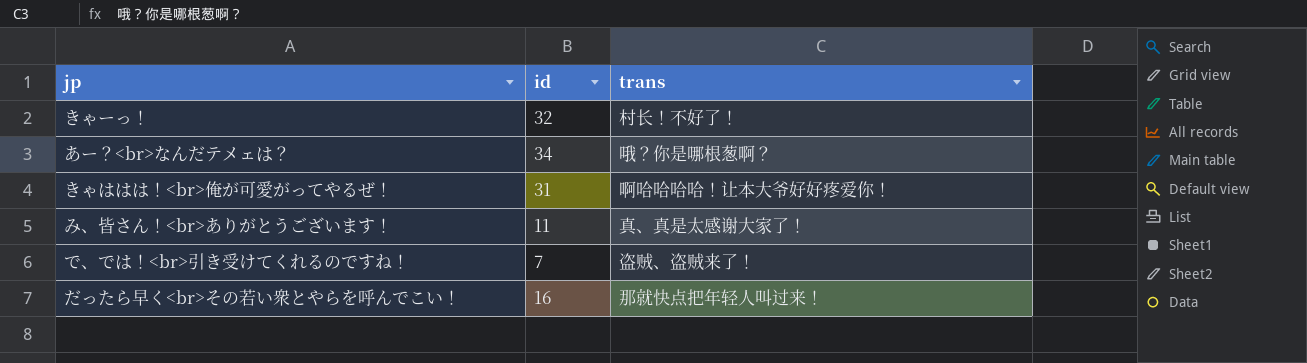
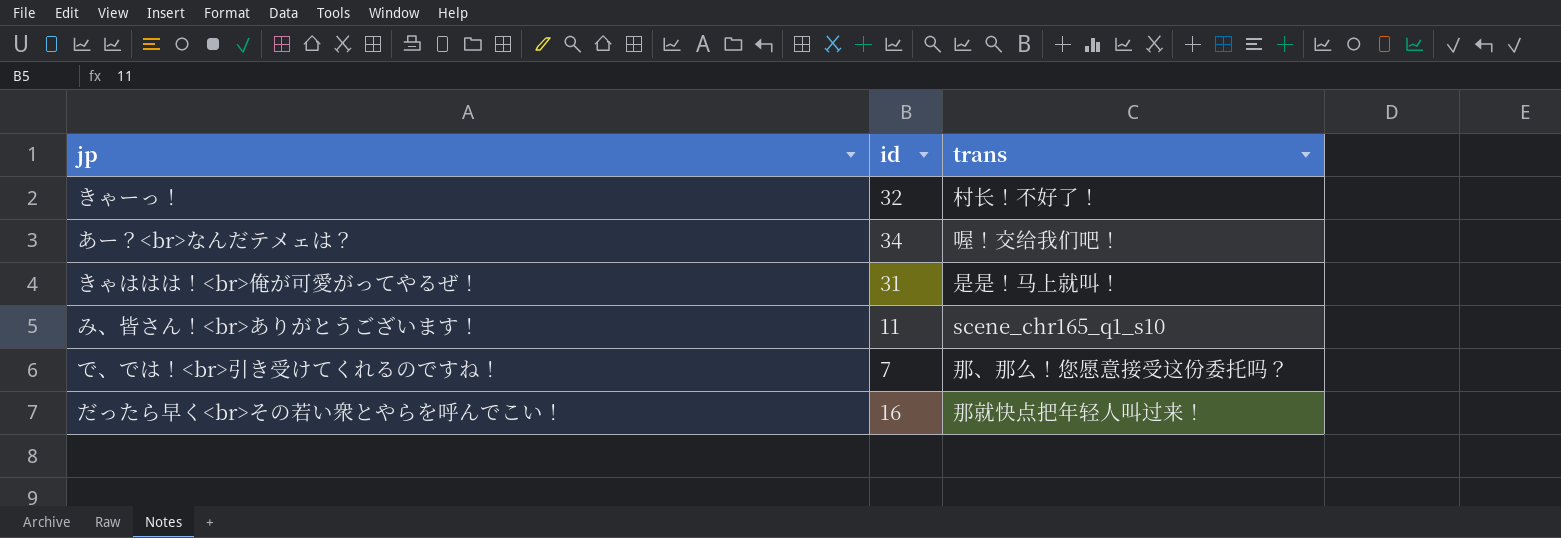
あー？<br>なんだテメェは？ | trans: 哦？你是哪根葱啊？ -> 喔！交给我们吧！
きゃははは！<br>俺が可愛がってやるぜ！ | trans: 啊哈哈哈哈！让本大爷好好疼爱你！ -> 是是！马上就叫！
み、皆さん！<br>ありがとうございます！ | trans: 真、真是太感谢大家了！ -> scene_chr165_q1_s10
で、では！<br>引き受けてくれるのですね！ | trans: 盗贼、盗贼来了！ -> 那、那么！您愿意接受这份委托吗？

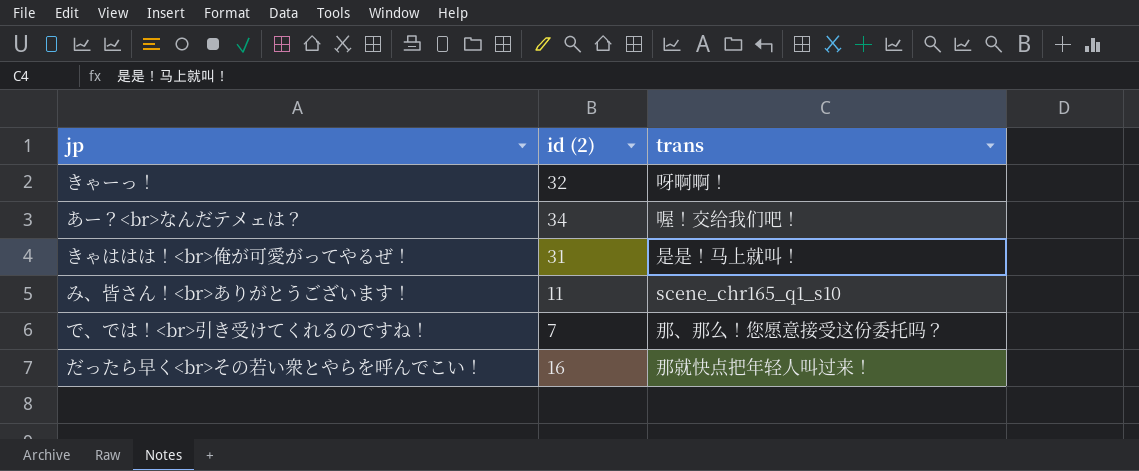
column name: id -> id (2)
きゃーっ！ | trans: 村长！不好了！ -> 呀啊啊！

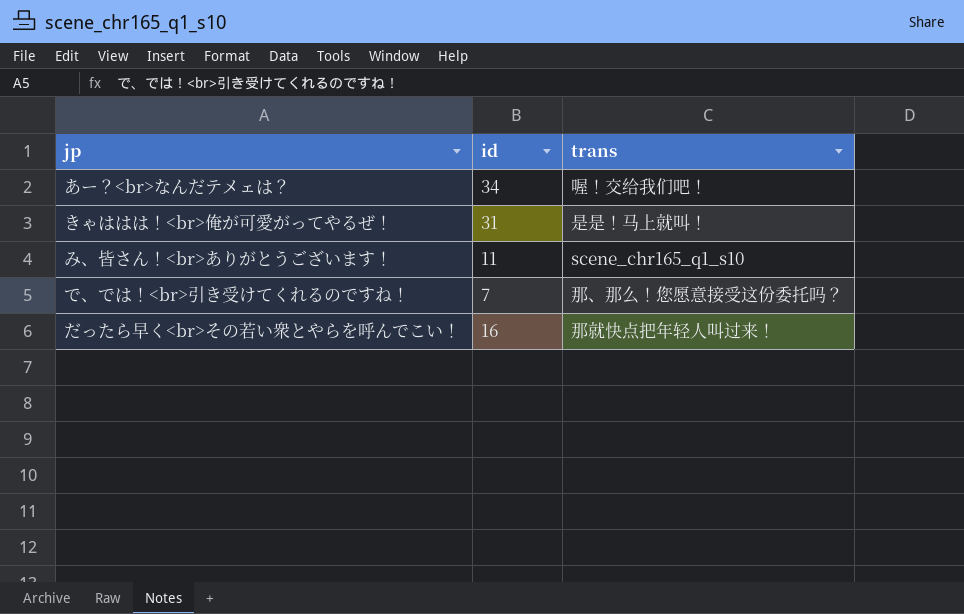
column name: id (2) -> id
row きゃーっ！: 32 | 呀啊啊！ -> none

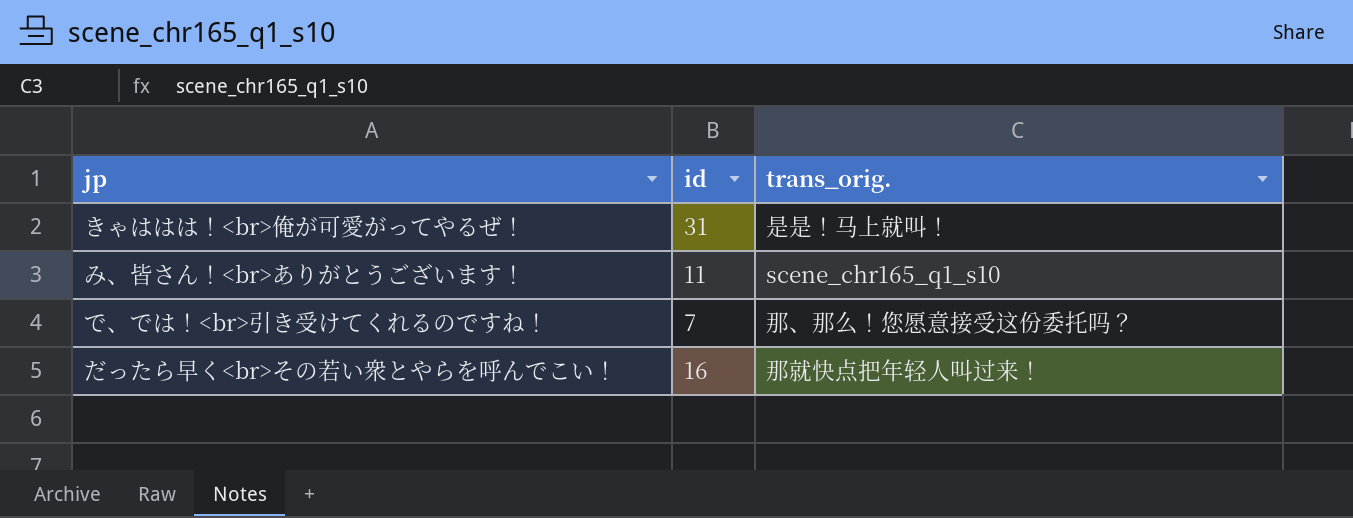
column name: trans -> trans_orig.
row あー？<br>なんだテメェは？: 34 | 喔！交给我们吧！ -> none

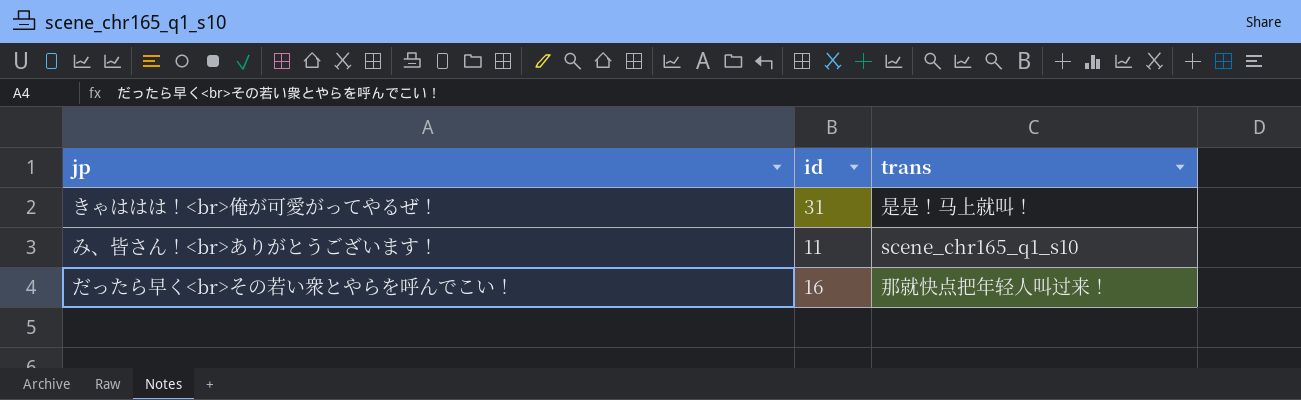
column name: trans_orig. -> trans
row で、では！<br>引き受けてくれるのですね！: 7 | 那、那么！您愿意接受这份委托吗？ -> none

